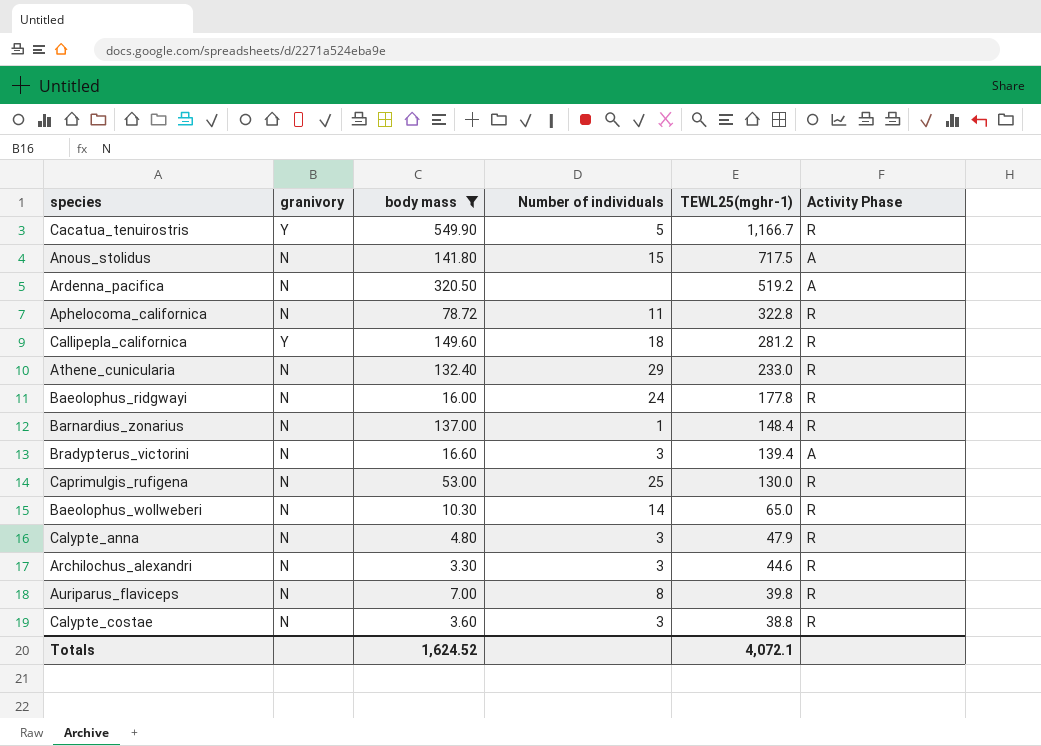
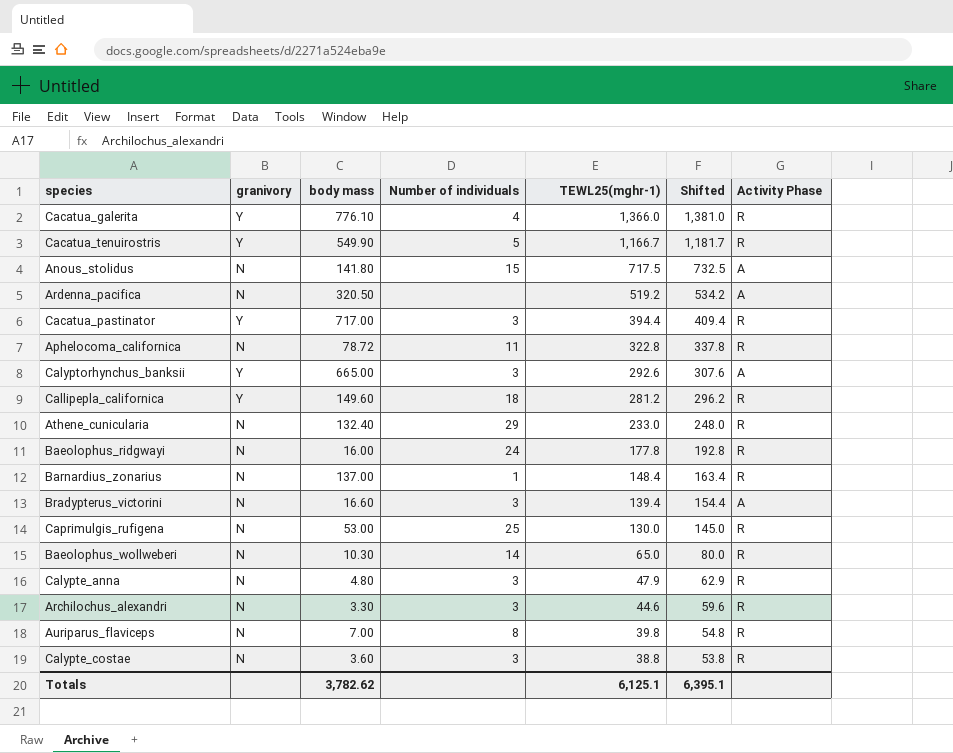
filter: body mass <= 549.90 -> none
column Shifted | formula: none -> [TEWL25(mghr-1)] + 15
Totals | body mass: 1,624.52 -> 3,782.62
Totals | TEWL25(mghr-1): 4,072.1 -> 6,125.1

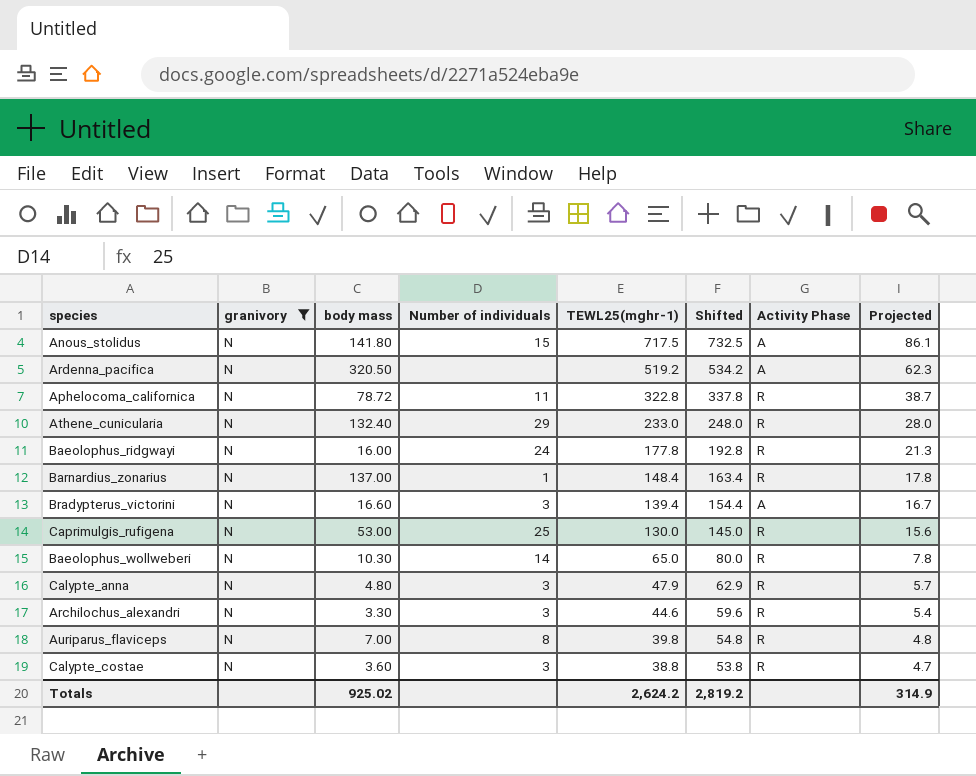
filter: none -> granivory = N
column Projected | formula: none -> [TEWL25(mghr-1)] * 0.12
Totals | body mass: 3,782.62 -> 925.02
Totals | TEWL25(mghr-1): 6,125.1 -> 2,624.2
Totals | Shifted: 6,395.1 -> 2,819.2

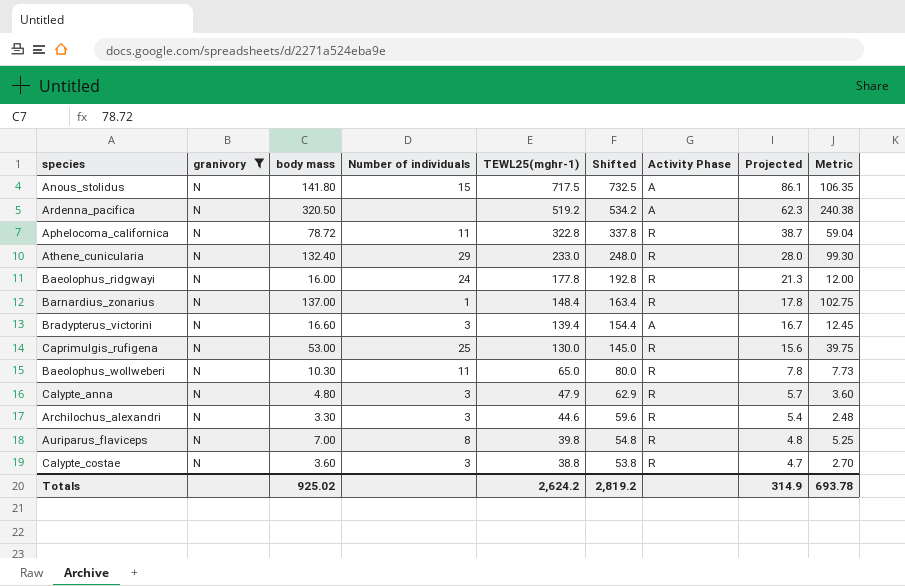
column Metric | formula: none -> [body mass] * 0.75
Baeolophus_wollweberi | Number of individuals: 14 -> 11

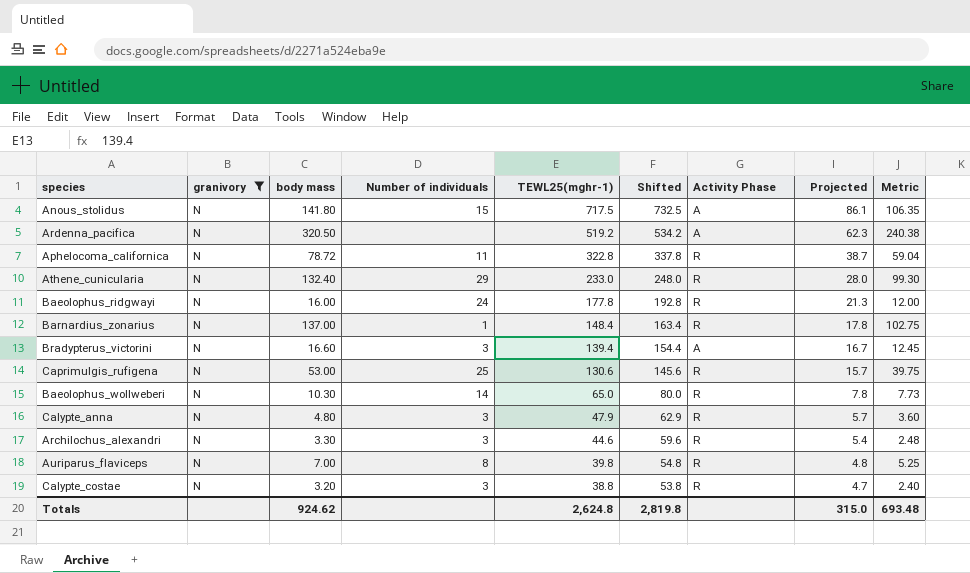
Caprimulgis_rufigena | TEWL25(mghr-1): 130.0 -> 130.6
Caprimulgis_rufigena | Shifted: 145.0 -> 145.6
Caprimulgis_rufigena | Projected: 15.6 -> 15.7
Baeolophus_wollweberi | Number of individuals: 11 -> 14
Calypte_costae | body mass: 3.60 -> 3.20
Calypte_costae | Metric: 2.70 -> 2.40
Totals | body mass: 925.02 -> 924.62
Totals | TEWL25(mghr-1): 2,624.2 -> 2,624.8
Totals | Shifted: 2,819.2 -> 2,819.8
Totals | Projected: 314.9 -> 315.0
Totals | Metric: 693.78 -> 693.48

